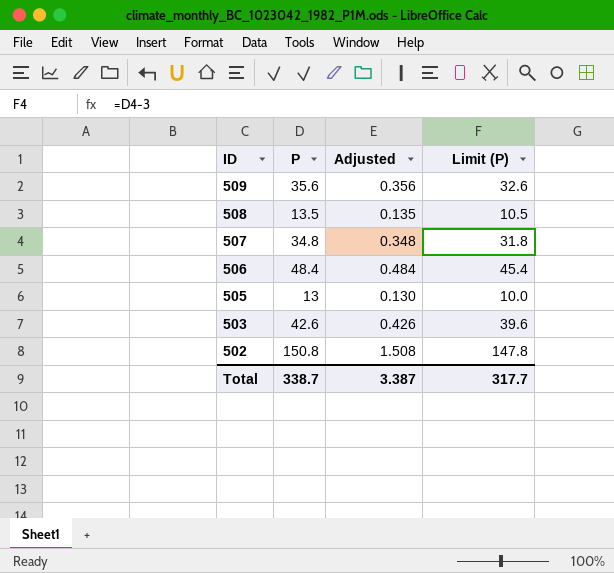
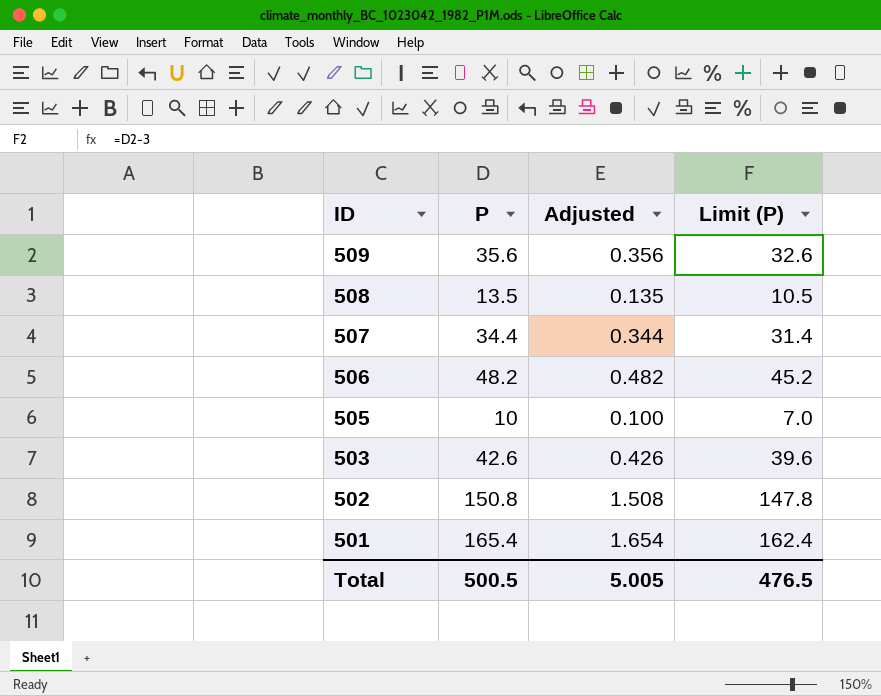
507 | P: 34.8 -> 34.4
507 | Adjusted: 0.348 -> 0.344
507 | Limit (P): 31.8 -> 31.4
506 | P: 48.4 -> 48.2
506 | Adjusted: 0.484 -> 0.482
506 | Limit (P): 45.4 -> 45.2
505 | P: 13 -> 10
505 | Adjusted: 0.130 -> 0.100
505 | Limit (P): 10.0 -> 7.0
row 501: none -> 165.4 | 1.654 | 162.4
Total | P: 338.7 -> 500.5
Total | Adjusted: 3.387 -> 5.005
Total | Limit (P): 317.7 -> 476.5

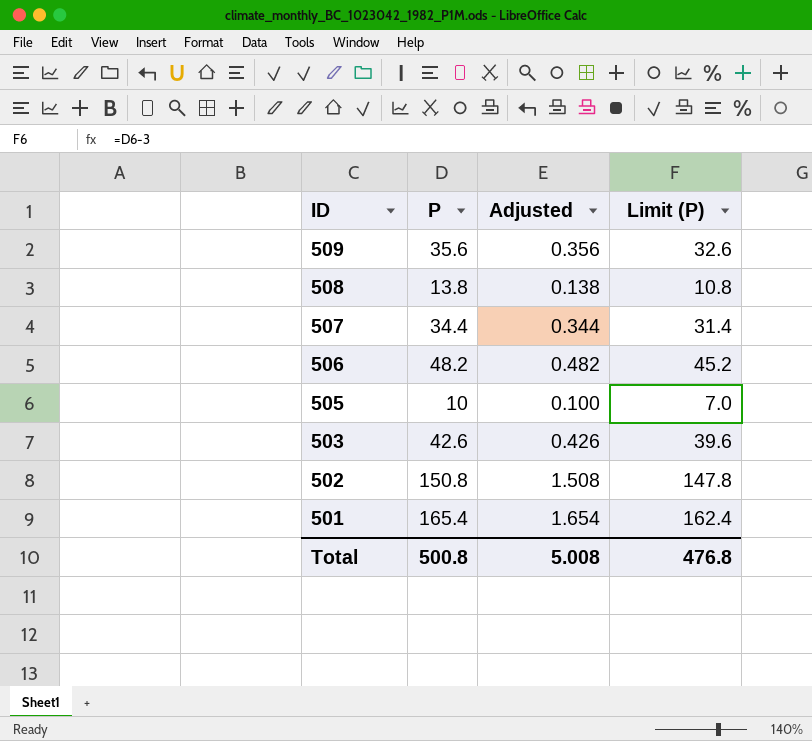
508 | P: 13.5 -> 13.8
508 | Adjusted: 0.135 -> 0.138
508 | Limit (P): 10.5 -> 10.8
Total | P: 500.5 -> 500.8
Total | Adjusted: 5.005 -> 5.008
Total | Limit (P): 476.5 -> 476.8

